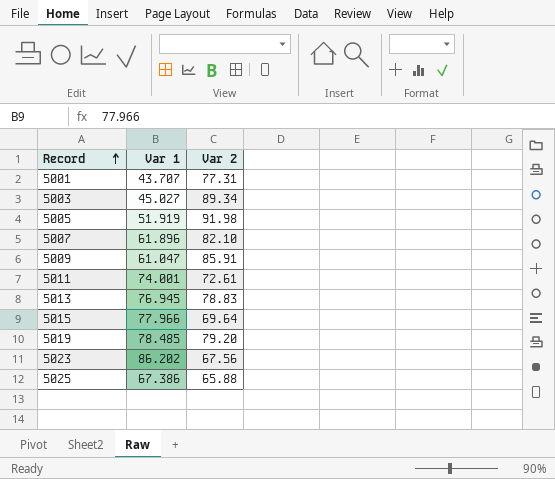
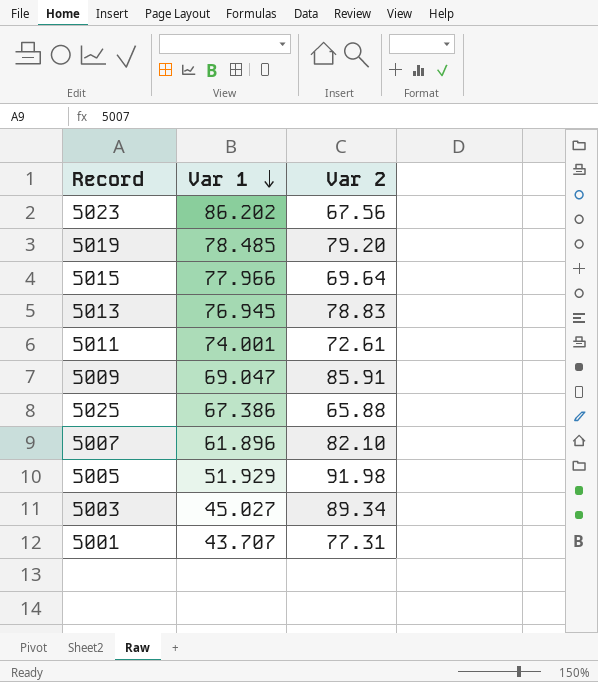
row order: Record ascending -> Var 1 descending
5009 | Var 1: 61.047 -> 69.047
5005 | Var 1: 51.919 -> 51.929

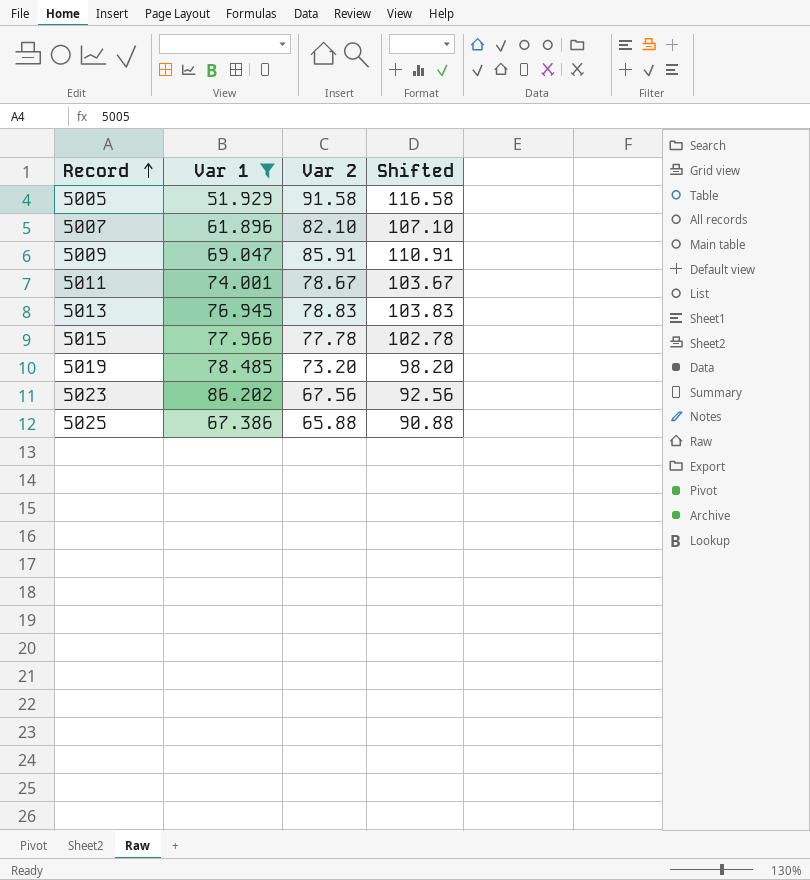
filter: none -> Var 1 >= 51.929
row order: Var 1 descending -> Record ascending
column Shifted | formula: none -> [Var 2] + 25
5005 | Var 2: 91.98 -> 91.58
5011 | Var 2: 72.61 -> 78.67
5015 | Var 2: 69.64 -> 77.78
5019 | Var 2: 79.20 -> 73.20

